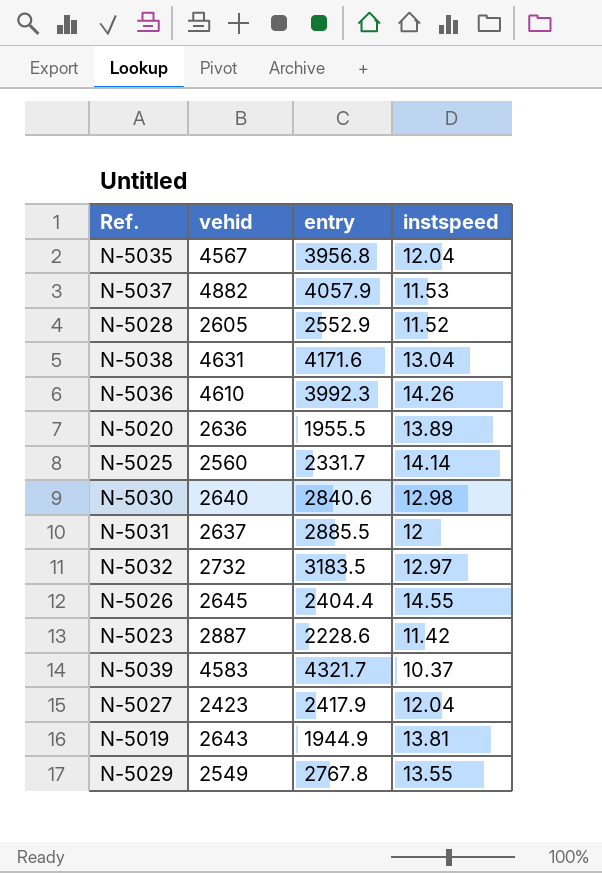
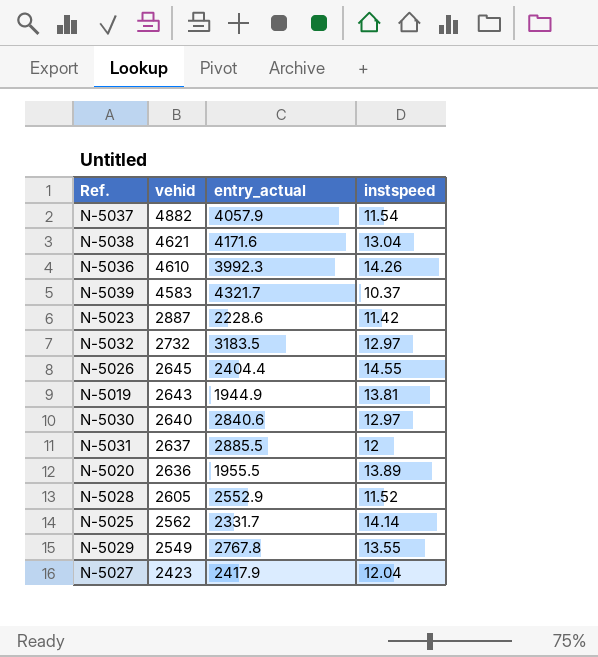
row order: none -> vehid descending
column name: entry -> entry_actual
row N-5035: 4567 | 3956.8 | 12.04 -> none
N-5037 | instspeed: 11.53 -> 11.54
N-5038 | vehid: 4631 -> 4621
N-5030 | instspeed: 12.98 -> 12.97
N-5025 | vehid: 2560 -> 2562

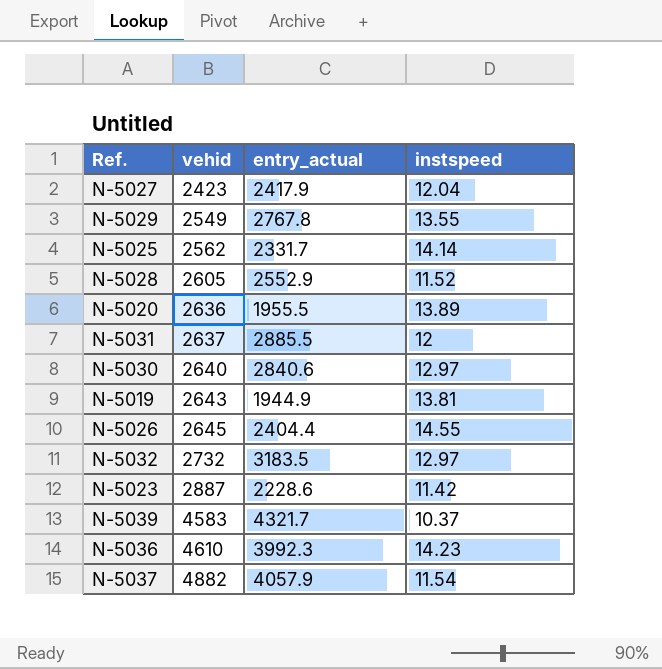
row order: vehid descending -> vehid ascending
row N-5038: 4621 | 4171.6 | 13.04 -> none
N-5036 | instspeed: 14.26 -> 14.23

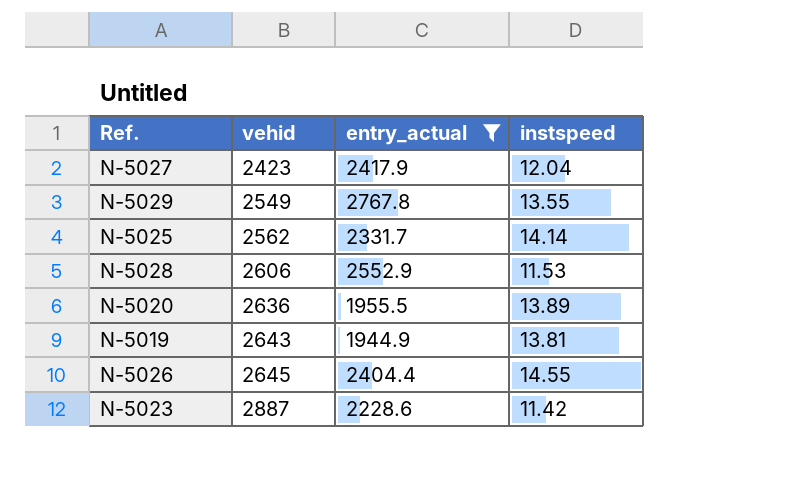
filter: none -> entry_actual <= 2767.8
N-5028 | vehid: 2605 -> 2606
N-5028 | instspeed: 11.52 -> 11.53

